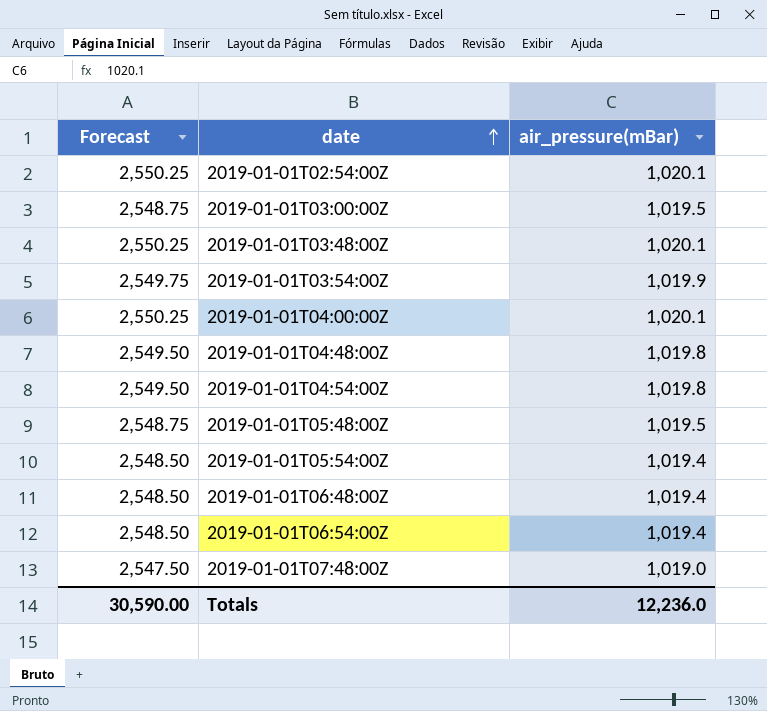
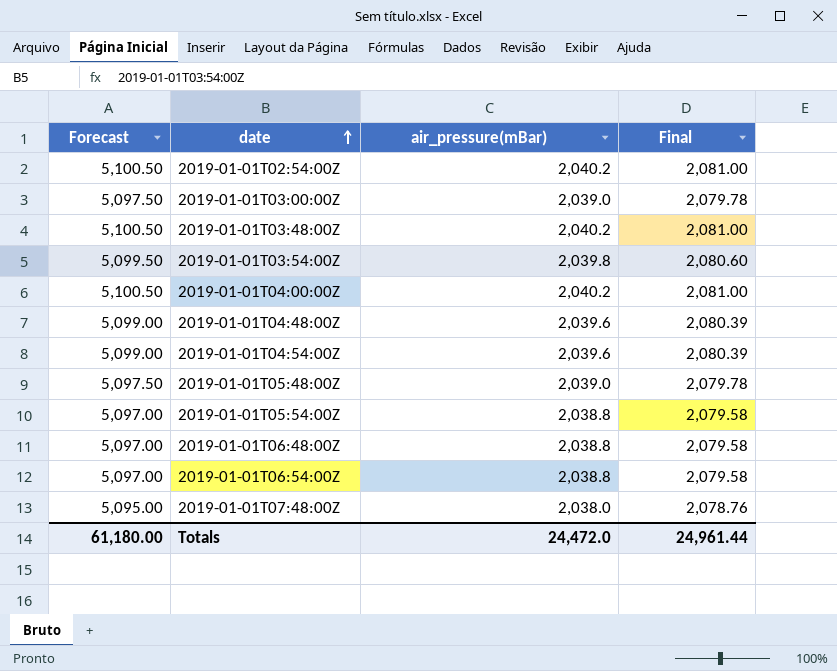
column Final | formula: none -> [air_pressure(mBar)] * 1.02
2019-01-01T02:54:00Z | Forecast: 2,550.25 -> 5,100.50
2019-01-01T02:54:00Z | air_pressure(mBar): 1,020.1 -> 2,040.2
2019-01-01T03:00:00Z | Forecast: 2,548.75 -> 5,097.50
2019-01-01T03:00:00Z | air_pressure(mBar): 1,019.5 -> 2,039.0
2019-01-01T03:48:00Z | Forecast: 2,550.25 -> 5,100.50
2019-01-01T03:48:00Z | air_pressure(mBar): 1,020.1 -> 2,040.2
2019-01-01T03:54:00Z | Forecast: 2,549.75 -> 5,099.50
2019-01-01T03:54:00Z | air_pressure(mBar): 1,019.9 -> 2,039.8
2019-01-01T04:00:00Z | Forecast: 2,550.25 -> 5,100.50
2019-01-01T04:00:00Z | air_pressure(mBar): 1,020.1 -> 2,040.2
2019-01-01T04:48:00Z | Forecast: 2,549.50 -> 5,099.00
2019-01-01T04:48:00Z | air_pressure(mBar): 1,019.8 -> 2,039.6
2019-01-01T04:54:00Z | Forecast: 2,549.50 -> 5,099.00
2019-01-01T04:54:00Z | air_pressure(mBar): 1,019.8 -> 2,039.6
2019-01-01T05:48:00Z | Forecast: 2,548.75 -> 5,097.50
2019-01-01T05:48:00Z | air_pressure(mBar): 1,019.5 -> 2,039.0
2019-01-01T05:54:00Z | Forecast: 2,548.50 -> 5,097.00
2019-01-01T05:54:00Z | air_pressure(mBar): 1,019.4 -> 2,038.8
2019-01-01T06:48:00Z | Forecast: 2,548.50 -> 5,097.00
2019-01-01T06:48:00Z | air_pressure(mBar): 1,019.4 -> 2,038.8
2019-01-01T06:54:00Z | Forecast: 2,548.50 -> 5,097.00
2019-01-01T06:54:00Z | air_pressure(mBar): 1,019.4 -> 2,038.8
2019-01-01T07:48:00Z | Forecast: 2,547.50 -> 5,095.00
2019-01-01T07:48:00Z | air_pressure(mBar): 1,019.0 -> 2,038.0
Totals | Forecast: 30,590.00 -> 61,180.00
Totals | air_pressure(mBar): 12,236.0 -> 24,472.0

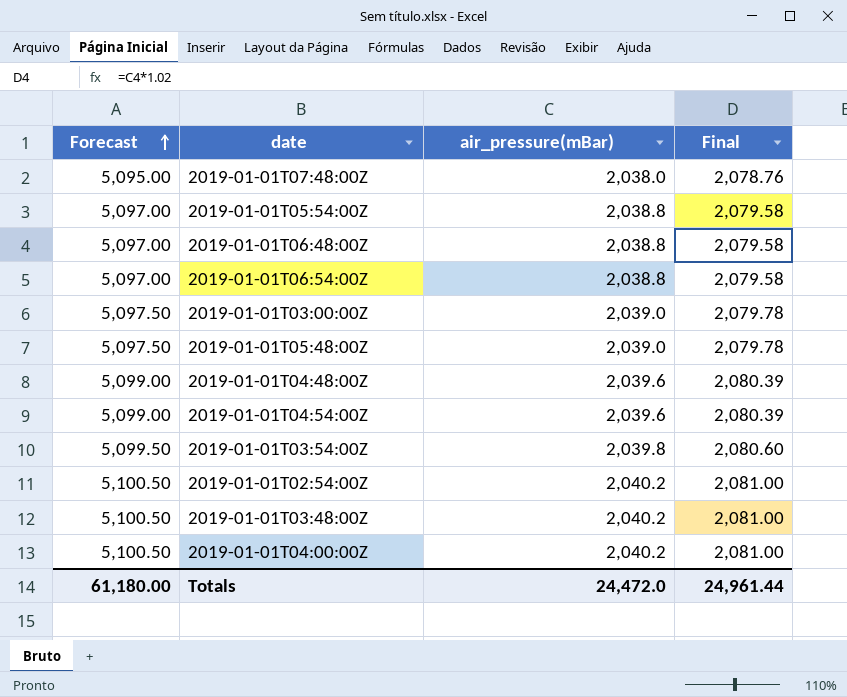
row order: date ascending -> Forecast ascending

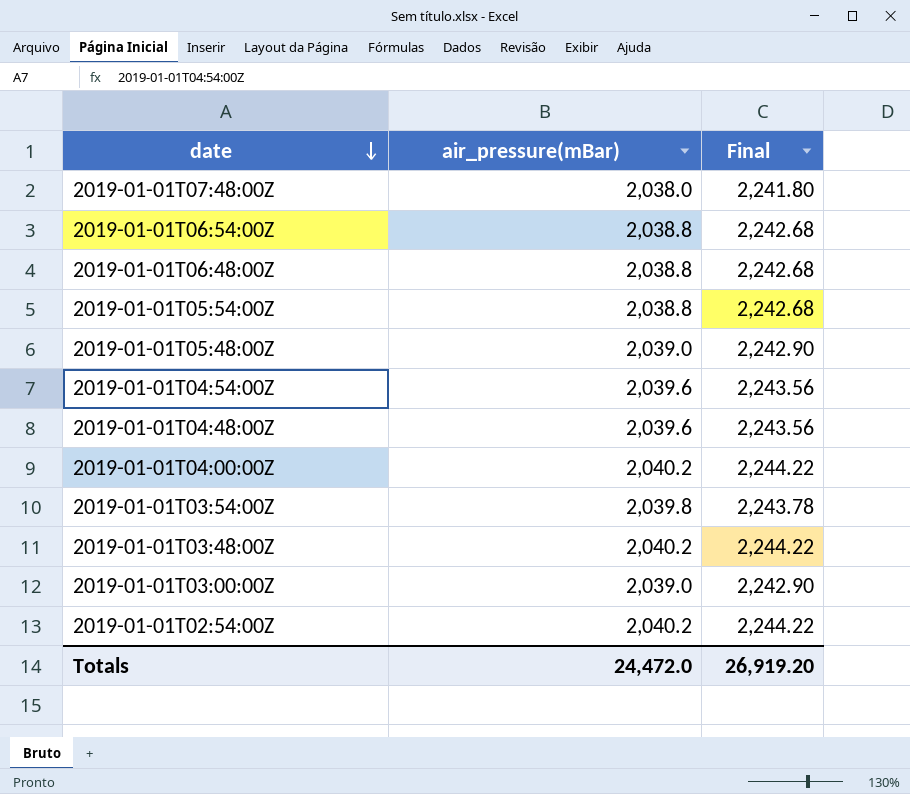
row order: Forecast ascending -> date descending
column Forecast | formula: [air_pressure(mBar)] * 2.5 -> none
column Final | formula: [air_pressure(mBar)] * 1.02 -> [air_pressure(mBar)] * 1.1
Totals | Final: 24,961.44 -> 26,919.20

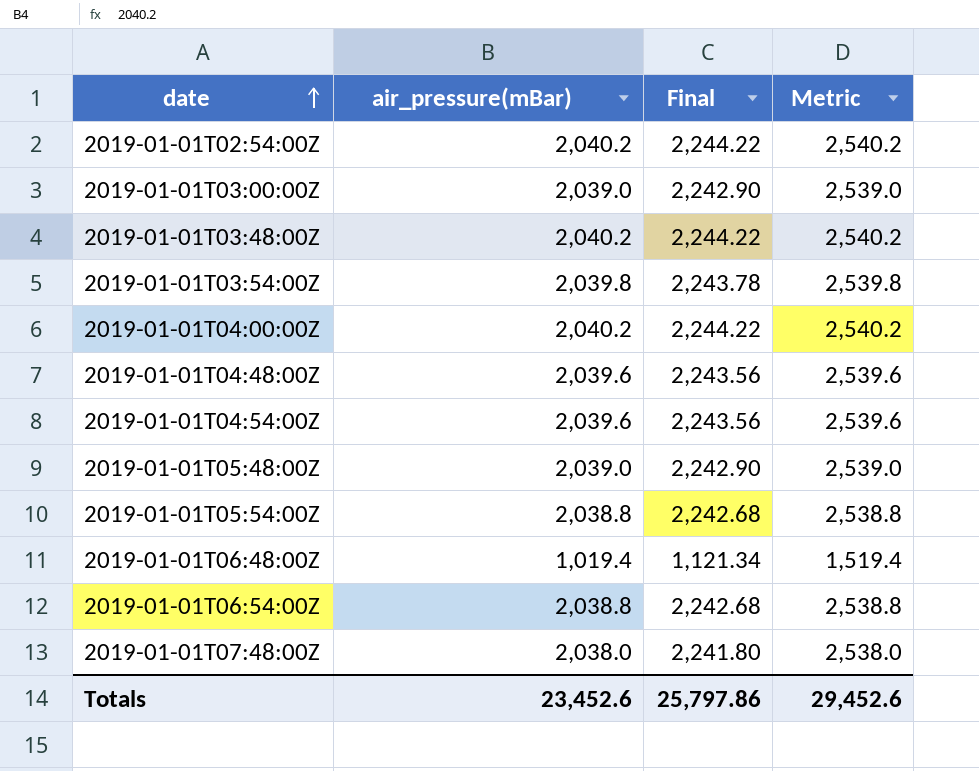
row order: date descending -> date ascending
column Metric | formula: none -> [air_pressure(mBar)] + 500
2019-01-01T06:48:00Z | air_pressure(mBar): 2,038.8 -> 1,019.4
2019-01-01T06:48:00Z | Final: 2,242.68 -> 1,121.34
Totals | air_pressure(mBar): 24,472.0 -> 23,452.6
Totals | Final: 26,919.20 -> 25,797.86

